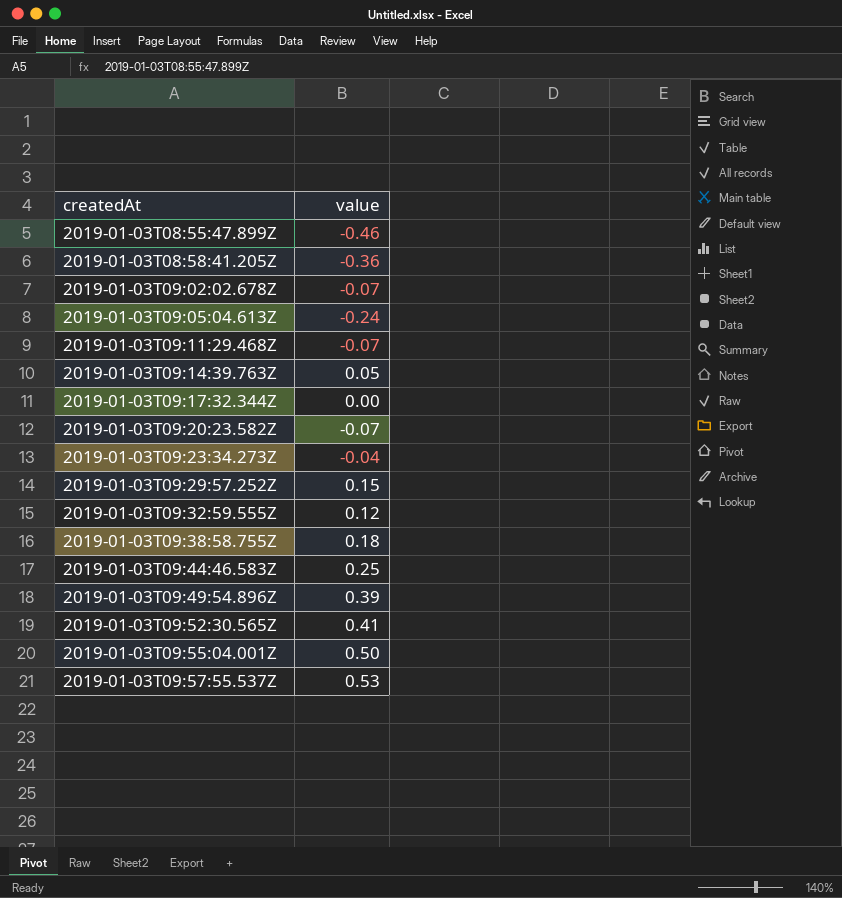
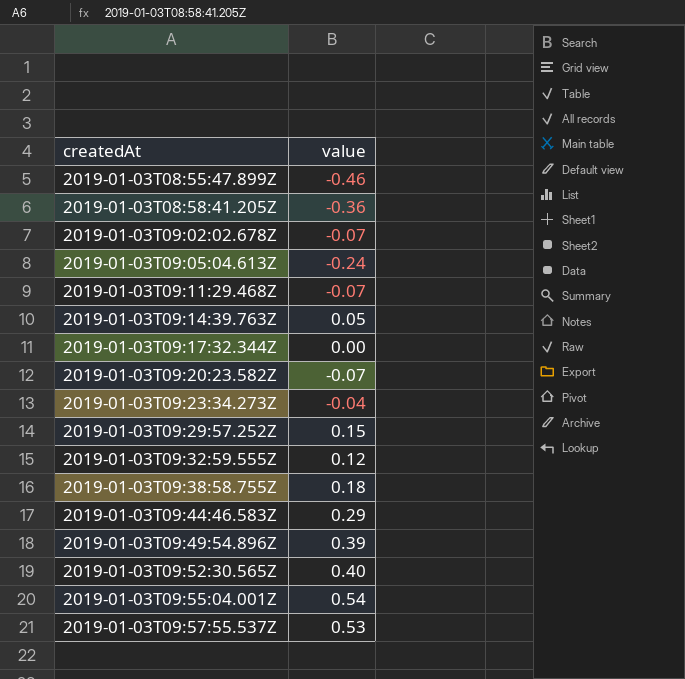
2019-01-03T09:44:46.583Z | value: 0.25 -> 0.29
2019-01-03T09:52:30.565Z | value: 0.41 -> 0.40
2019-01-03T09:55:04.001Z | value: 0.50 -> 0.54

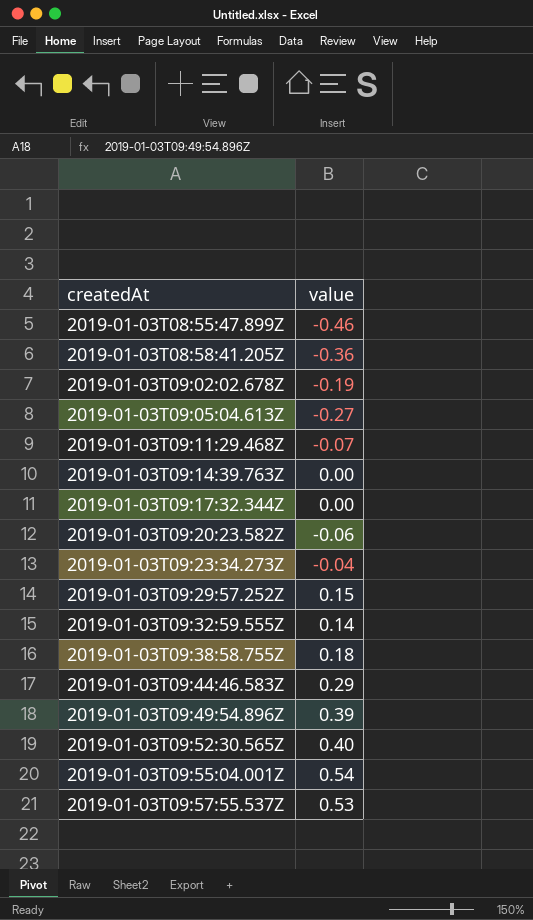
2019-01-03T09:02:02.678Z | value: -0.07 -> -0.19
2019-01-03T09:05:04.613Z | value: -0.24 -> -0.27
2019-01-03T09:14:39.763Z | value: 0.05 -> 0.00
2019-01-03T09:20:23.582Z | value: -0.07 -> -0.06
2019-01-03T09:32:59.555Z | value: 0.12 -> 0.14

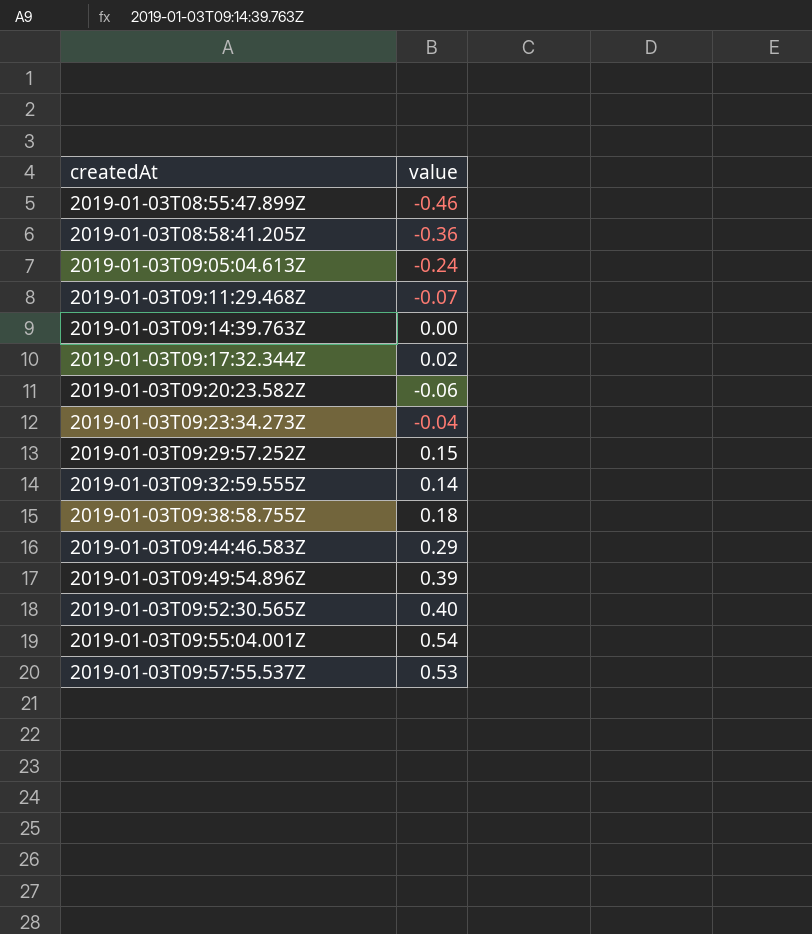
row 2019-01-03T09:02:02.678Z: -0.19 -> none
2019-01-03T09:05:04.613Z | value: -0.27 -> -0.24
2019-01-03T09:17:32.344Z | value: 0.00 -> 0.02

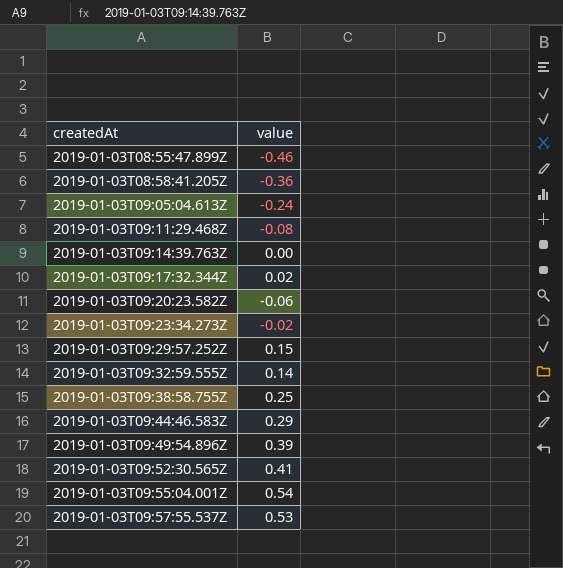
2019-01-03T09:11:29.468Z | value: -0.07 -> -0.08
2019-01-03T09:23:34.273Z | value: -0.04 -> -0.02
2019-01-03T09:38:58.755Z | value: 0.18 -> 0.25
2019-01-03T09:52:30.565Z | value: 0.40 -> 0.41

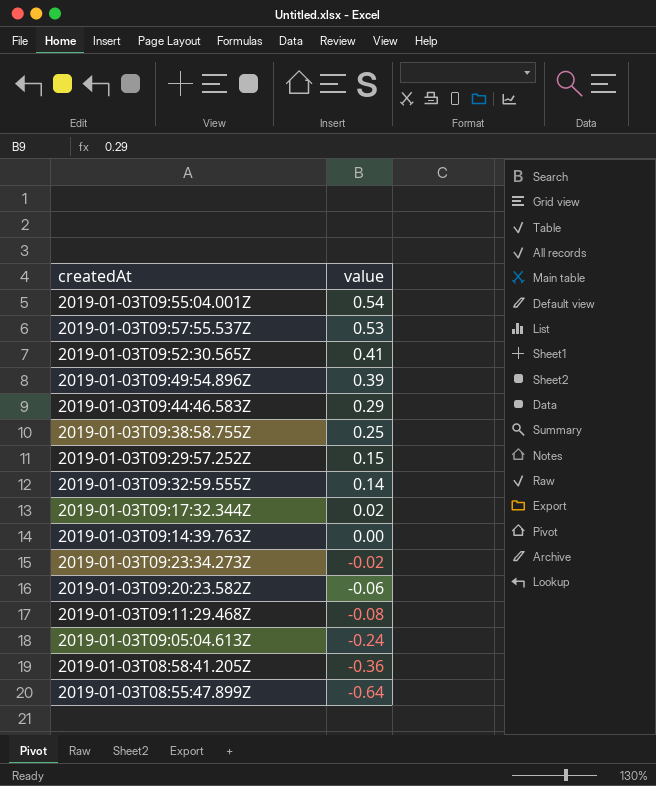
row order: createdAt ascending -> value descending
2019-01-03T08:55:47.899Z | value: -0.46 -> -0.64

